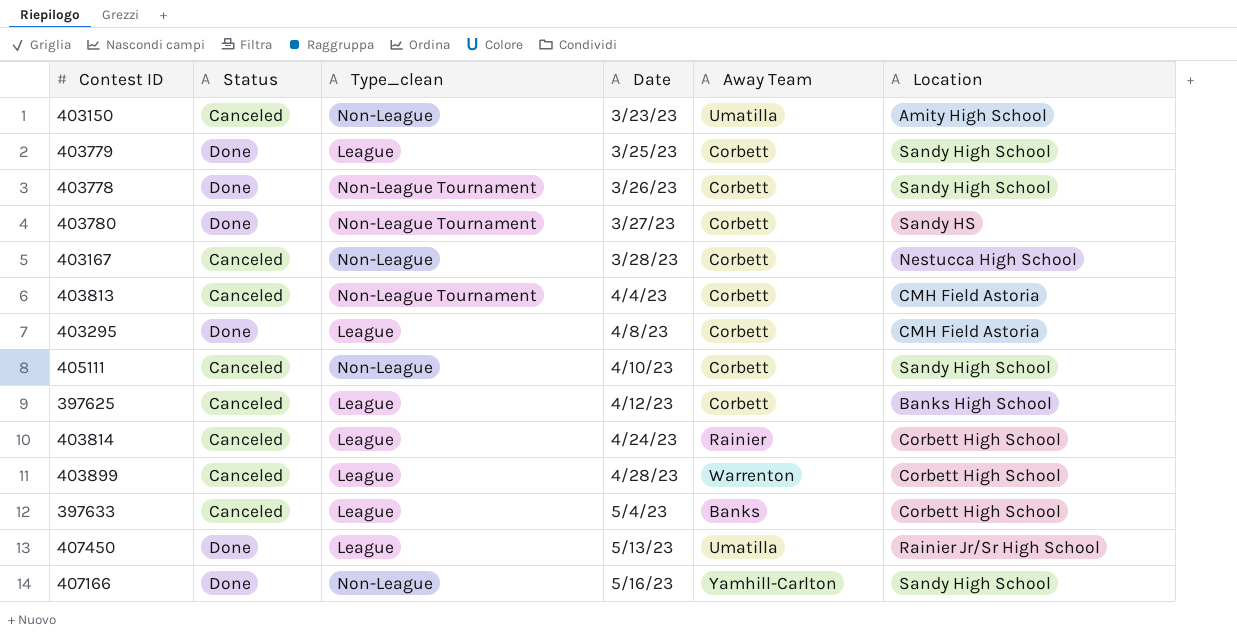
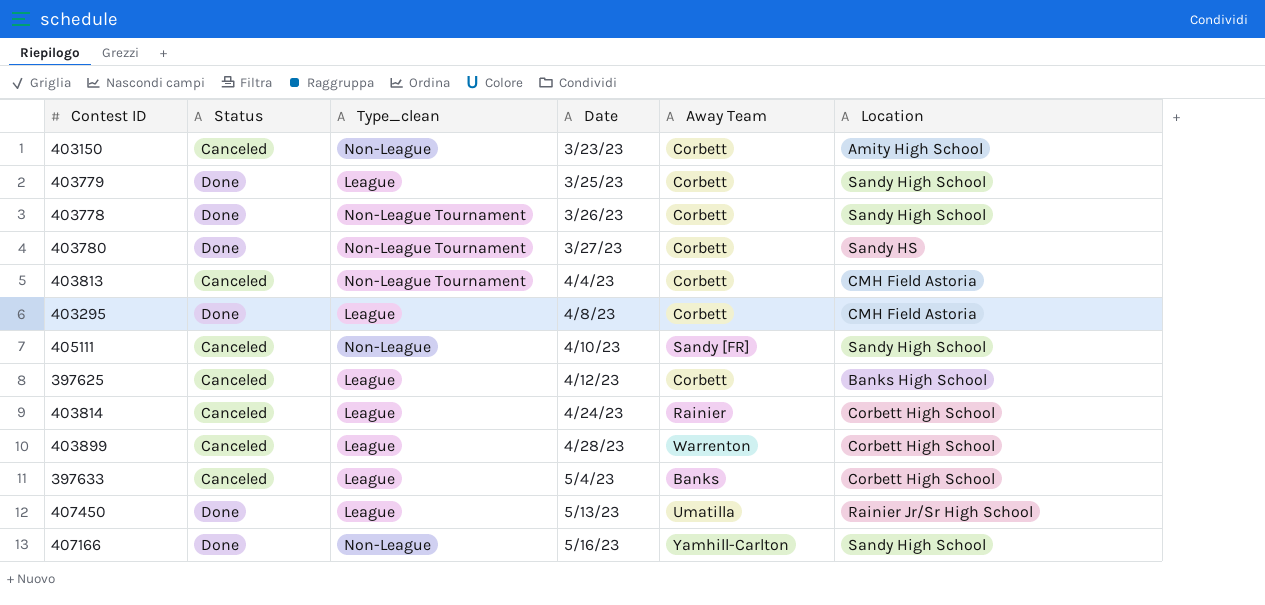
row 403167: Canceled | Non-League | 3/28/23 | Corbett | Nestucca High School -> none
403150 | Away Team: Umatilla -> Corbett
405111 | Away Team: Corbett -> Sandy [FR]

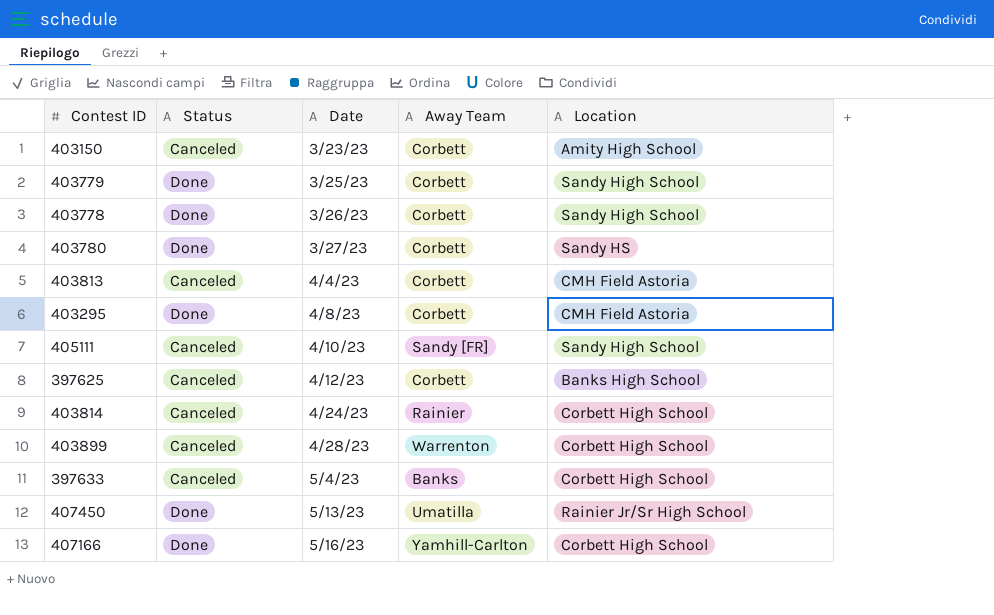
column Type_clean | position: 3 -> none
407166 | Location: Sandy High School -> Corbett High School

